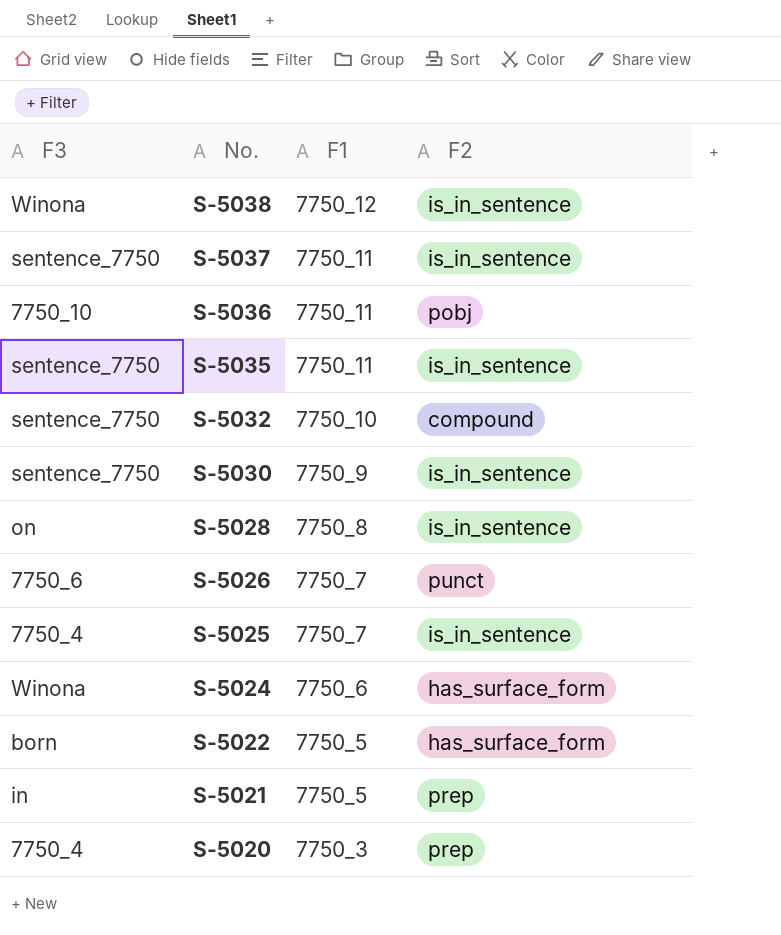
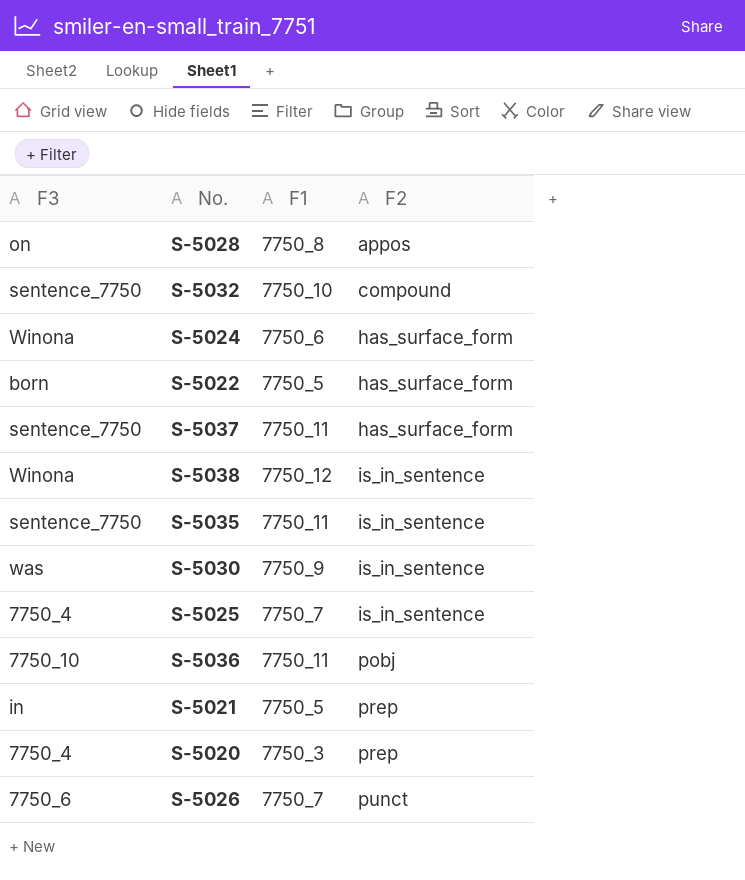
row order: No. descending -> F2 ascending
S-5028 | F2: is_in_sentence -> appos
S-5037 | F2: is_in_sentence -> has_surface_form
S-5030 | F3: sentence_7750 -> was

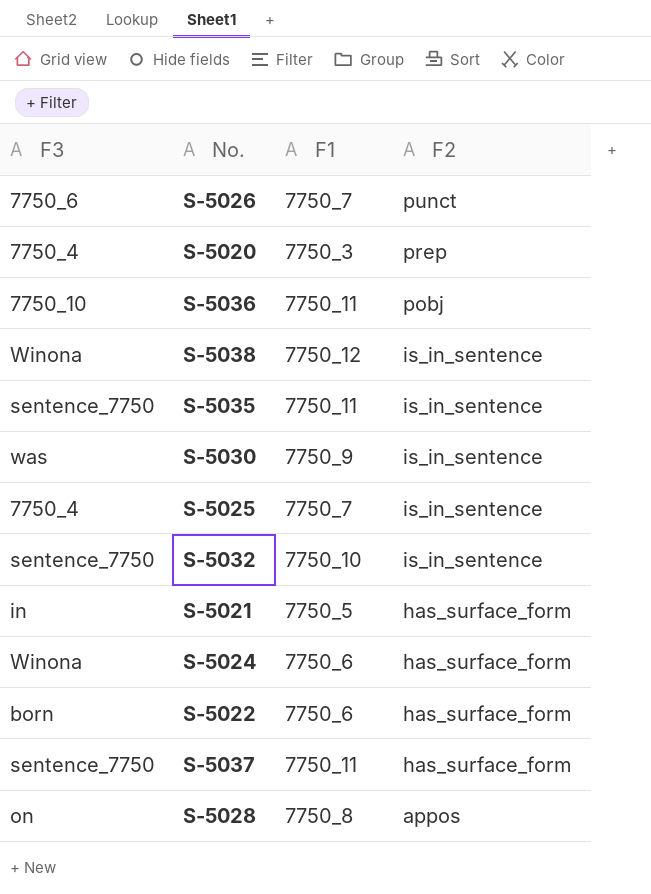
row order: F2 ascending -> F2 descending
S-5032 | F2: compound -> is_in_sentence
S-5021 | F2: prep -> has_surface_form
S-5022 | F1: 7750_5 -> 7750_6

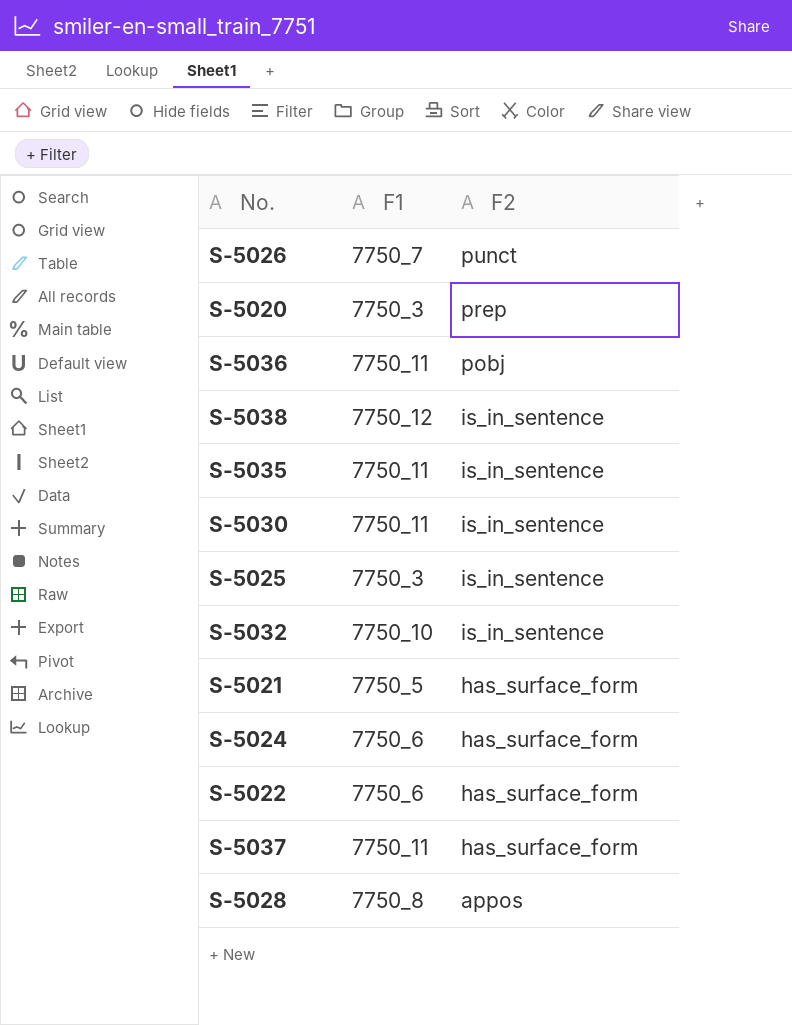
column F3 | position: 1 -> none
S-5030 | F1: 7750_9 -> 7750_11
S-5025 | F1: 7750_7 -> 7750_3

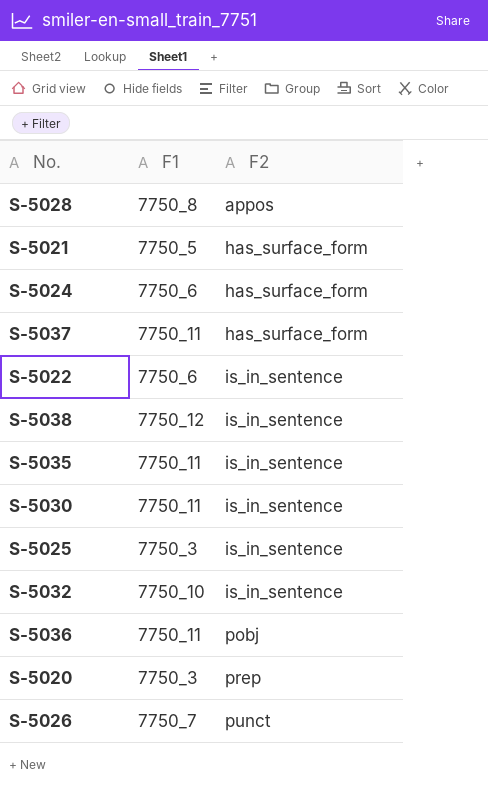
row order: F2 descending -> F2 ascending
S-5022 | F2: has_surface_form -> is_in_sentence

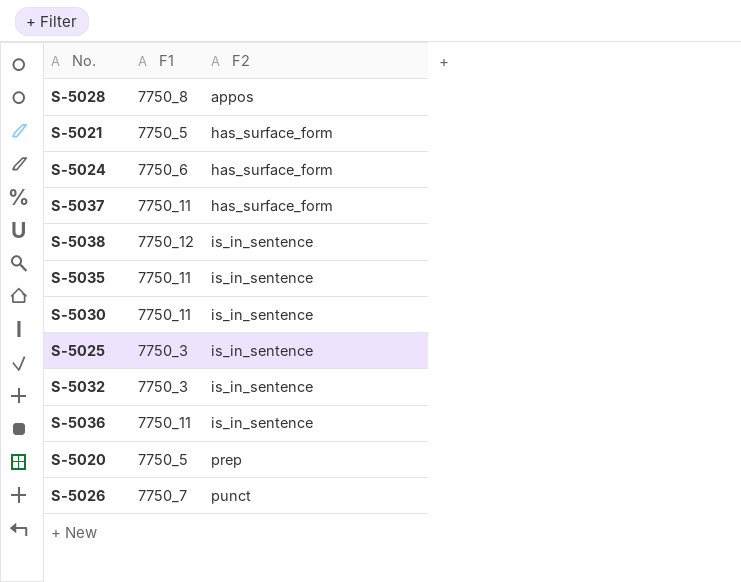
row S-5022: 7750_6 | is_in_sentence -> none
S-5032 | F1: 7750_10 -> 7750_3
S-5036 | F2: pobj -> is_in_sentence
S-5020 | F1: 7750_3 -> 7750_5

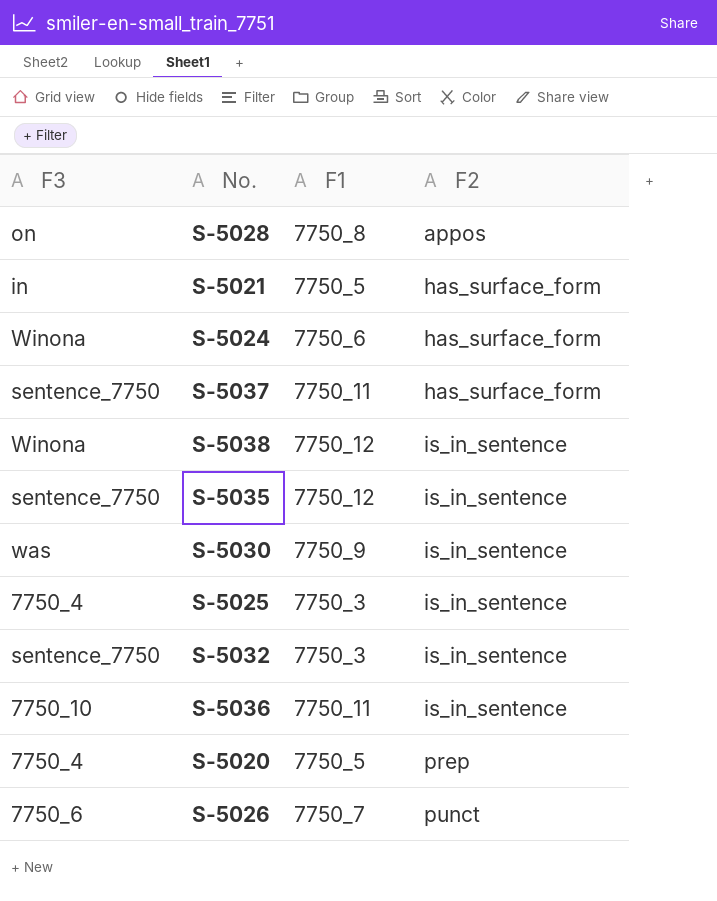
column F3 | position: none -> 1
S-5035 | F1: 7750_11 -> 7750_12
S-5030 | F1: 7750_11 -> 7750_9

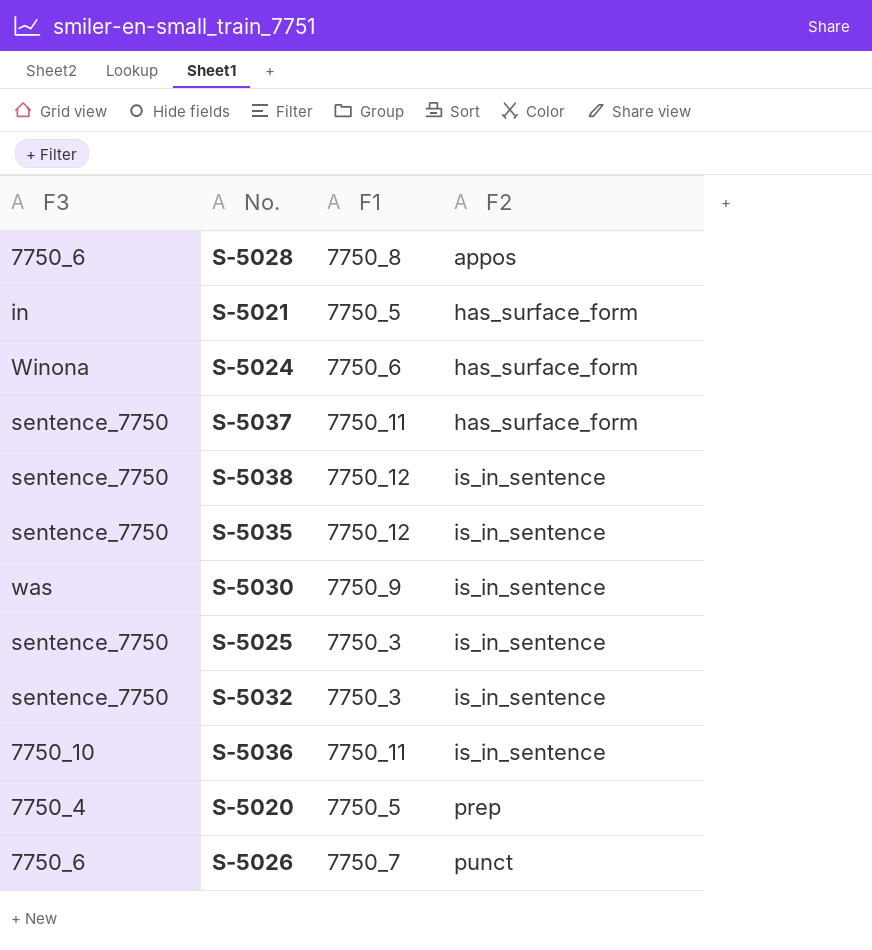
S-5028 | F3: on -> 7750_6
S-5038 | F3: Winona -> sentence_7750
S-5025 | F3: 7750_4 -> sentence_7750

